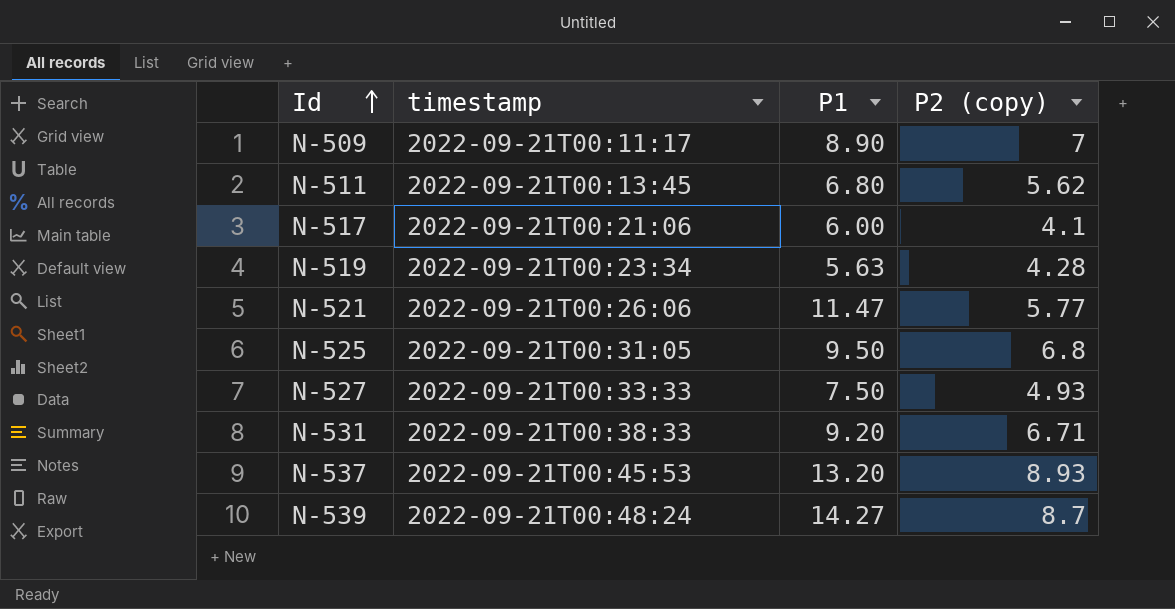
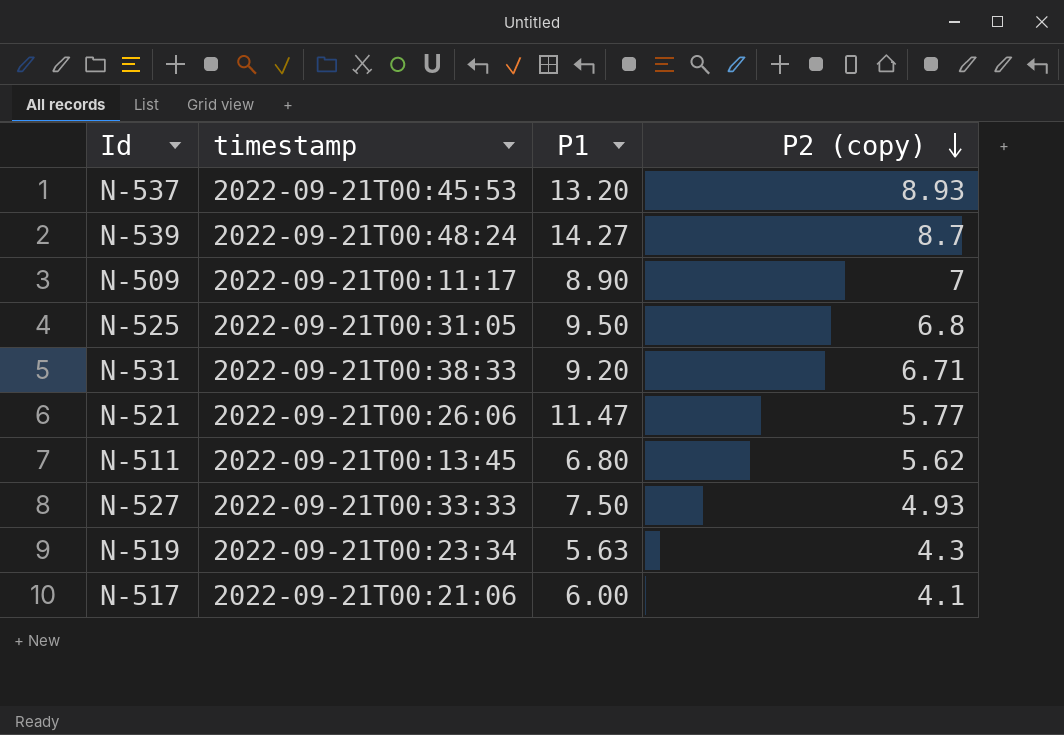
row order: Id ascending -> P2 (copy) descending
N-519 | P2 (copy): 4.28 -> 4.3

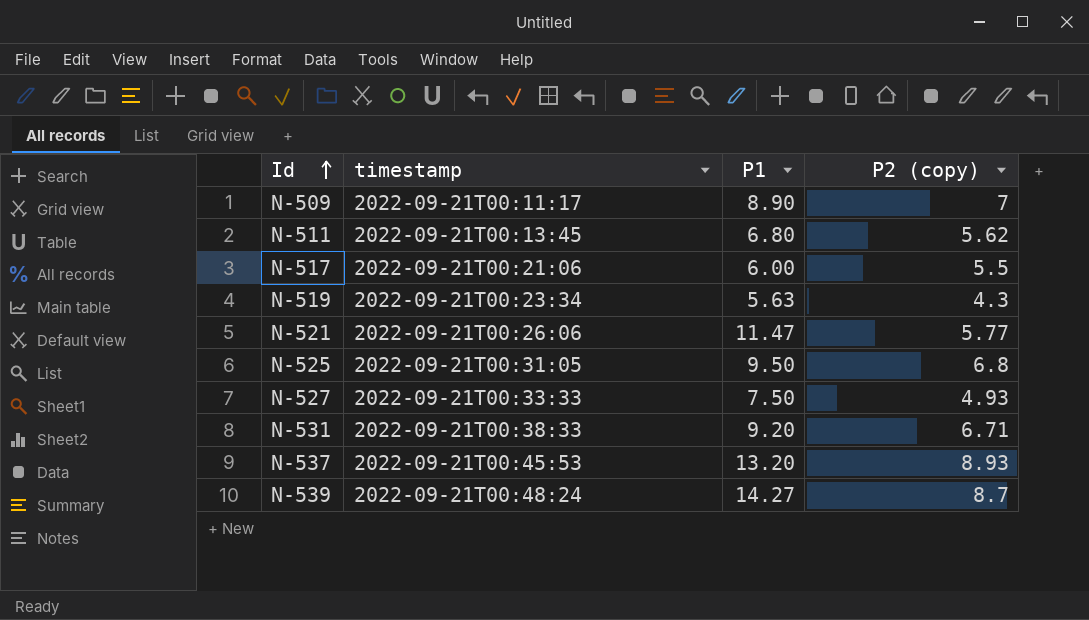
row order: P2 (copy) descending -> Id ascending
N-517 | P2 (copy): 4.1 -> 5.5

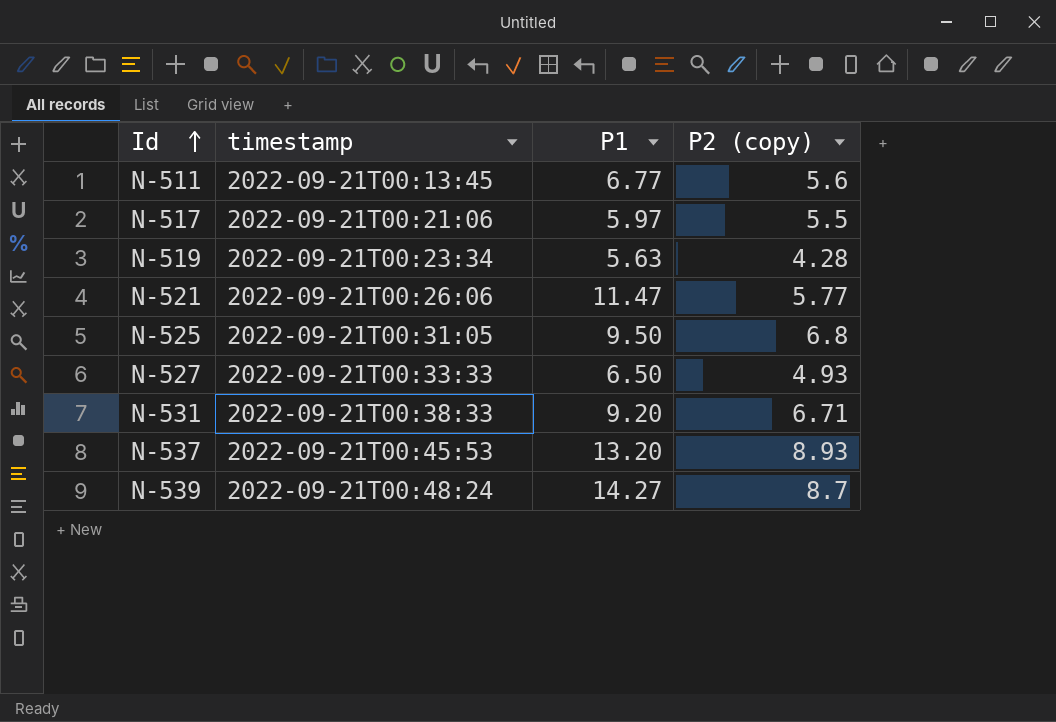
row N-509: 2022-09-21T00:11:17 | 8.90 | 7 -> none
N-511 | P1: 6.80 -> 6.77
N-511 | P2 (copy): 5.62 -> 5.6
N-517 | P1: 6.00 -> 5.97
N-519 | P2 (copy): 4.3 -> 4.28
N-527 | P1: 7.50 -> 6.50

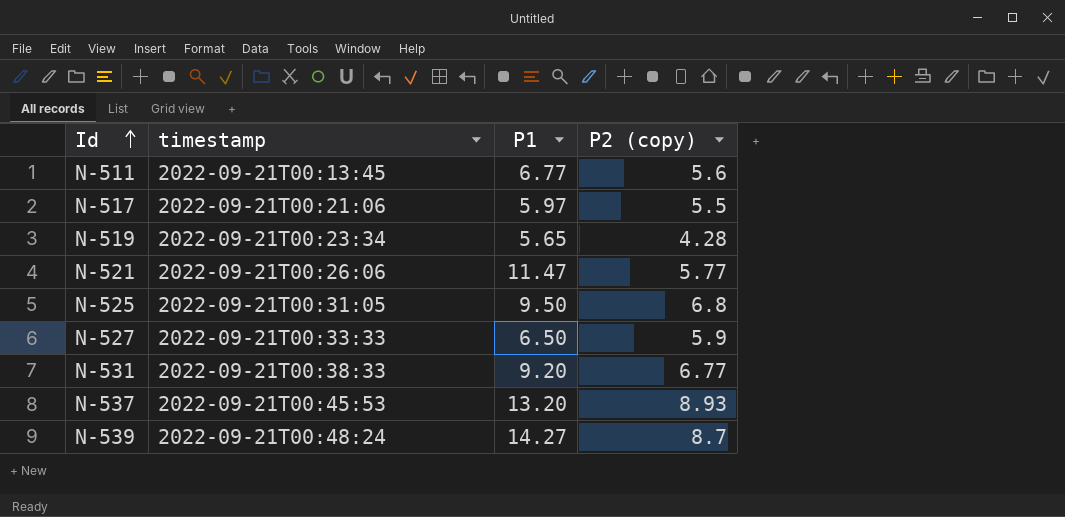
N-519 | P1: 5.63 -> 5.65
N-527 | P2 (copy): 4.93 -> 5.9
N-531 | P2 (copy): 6.71 -> 6.77

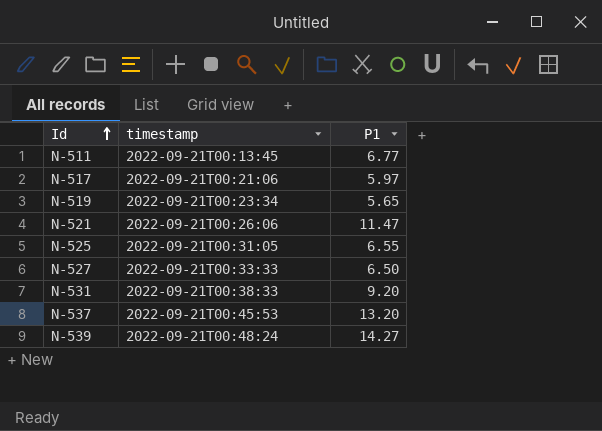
column P2 (copy) | position: 4 -> none
N-525 | P1: 9.50 -> 6.55

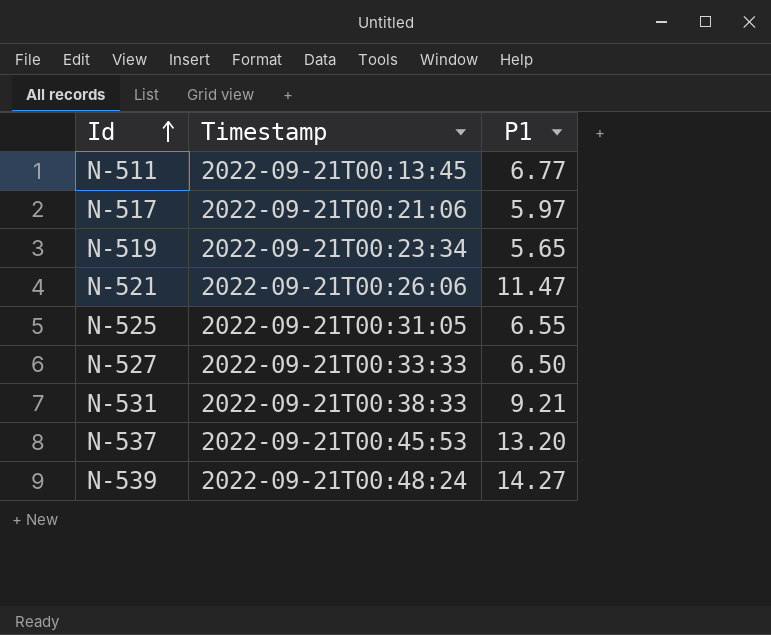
column name: timestamp -> Timestamp
N-531 | P1: 9.20 -> 9.21

